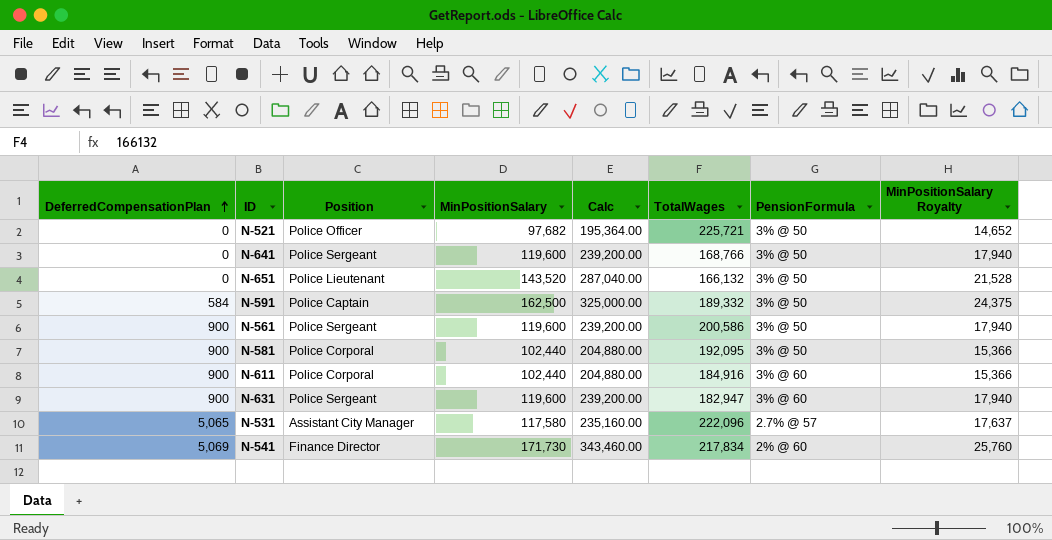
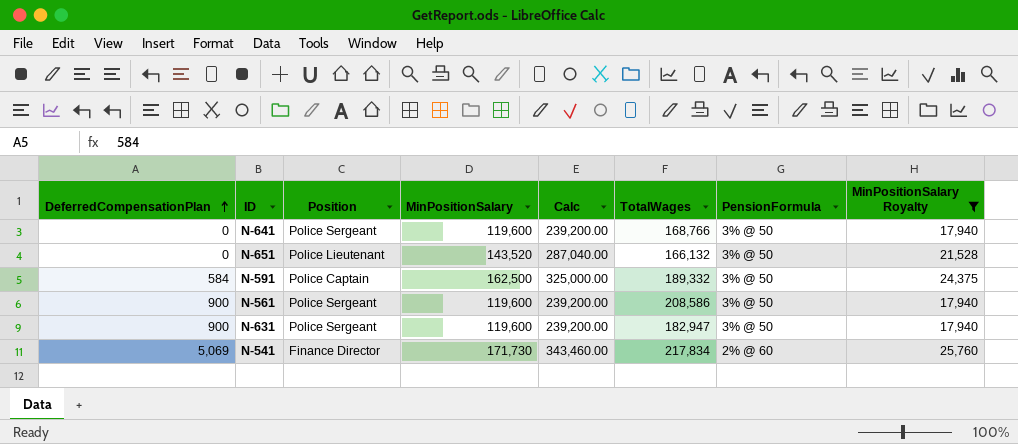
filter: none -> MinPositionSalary Royalty >= 17,940
N-561 | TotalWages: 200,586 -> 208,586
N-631 | PensionFormula: 3% @ 60 -> 3% @ 50

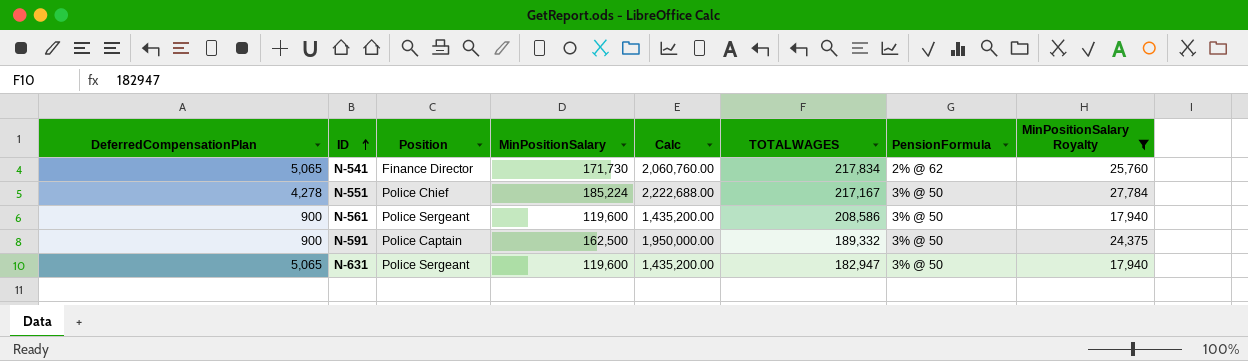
row order: DeferredCompensationPlan ascending -> ID ascending
column Calc | formula: [MinPositionSalary] * 2 -> [MinPositionSalary] * 12
column name: TotalWages -> TOTALWAGES
row N-641: 0 | Police Sergeant | 119,600 | 239,200.00 | 168,766 | 3% @ 50 | 17,940 -> none
row N-651: 0 | Police Lieutenant | 143,520 | 287,040.00 | 166,132 | 3% @ 50 | 21,528 -> none
N-541 | DeferredCompensationPlan: 5,069 -> 5,065
N-541 | PensionFormula: 2% @ 60 -> 2% @ 62
row N-551: none -> 4,278 | Police Chief | 185,224 | 2,222,688.00 | 217,167 | 3% @ 50 | 27,784
N-591 | DeferredCompensationPlan: 584 -> 900
N-631 | DeferredCompensationPlan: 900 -> 5,065

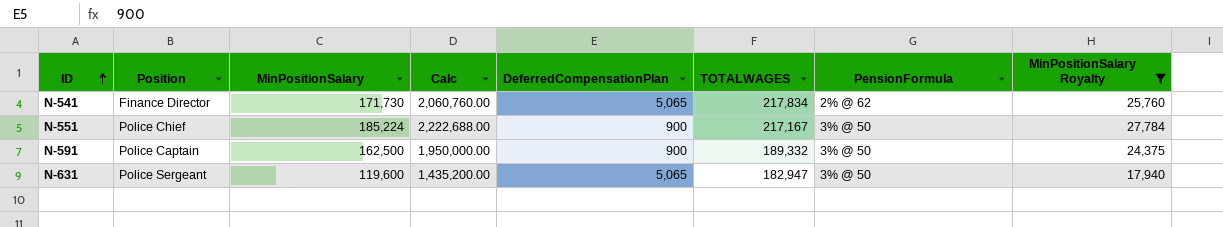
column DeferredCompensationPlan | position: 1 -> 5
row N-561: 900 | Police Sergeant | 119,600 | 1,435,200.00 | 208,586 | 3% @ 50 | 17,940 -> none
N-551 | DeferredCompensationPlan: 4,278 -> 900

